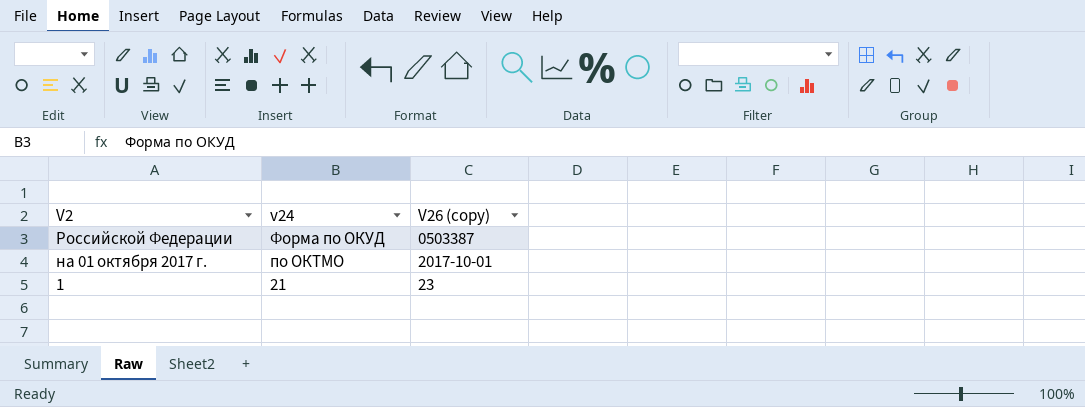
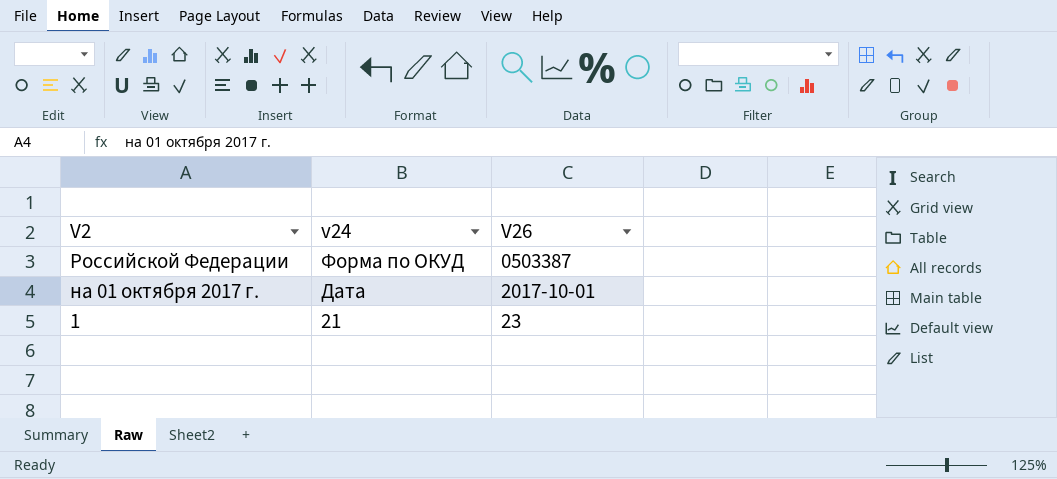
column name: V26 (copy) -> V26
на 01 октября 2017 г. | v24: по ОКТМО -> Дата

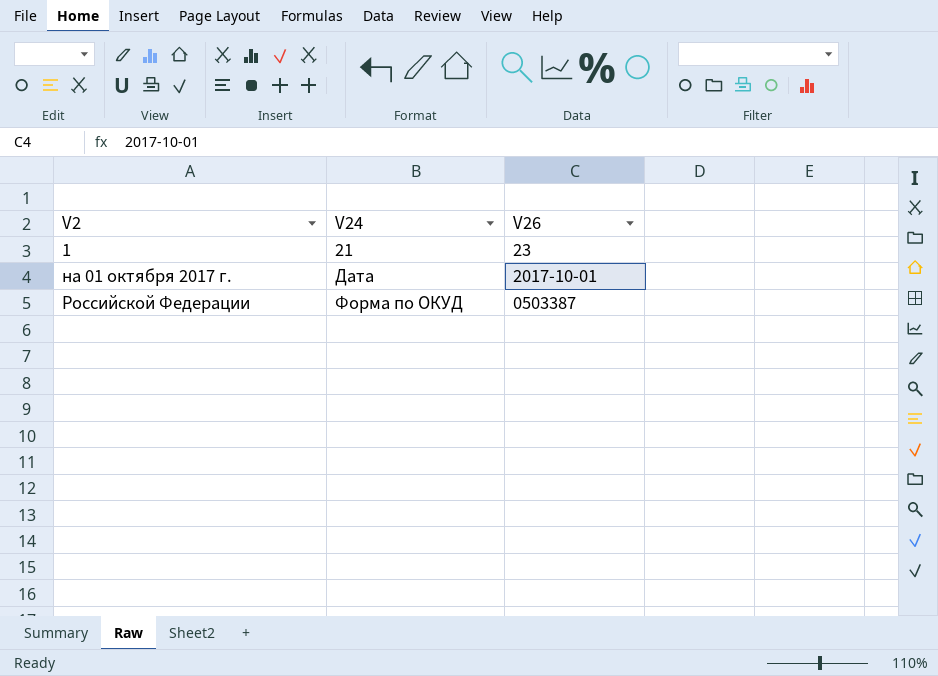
row order: V2 descending -> V2 ascending
column name: v24 -> V24

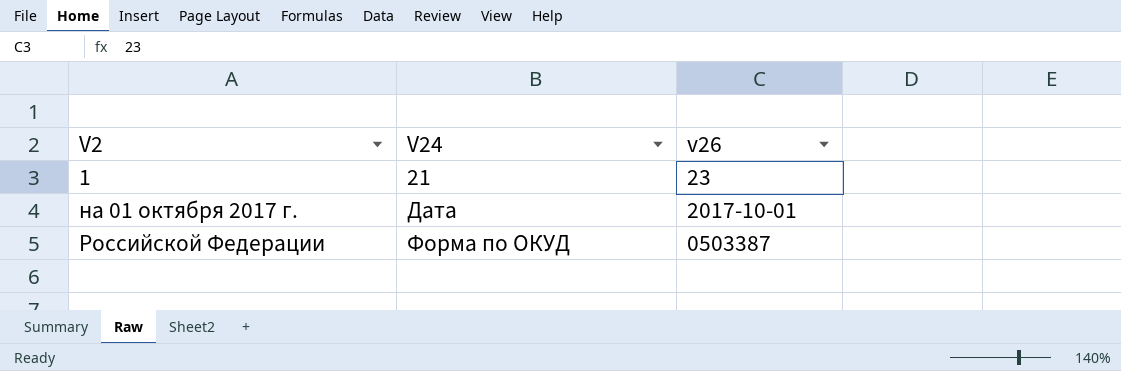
column name: V26 -> v26

